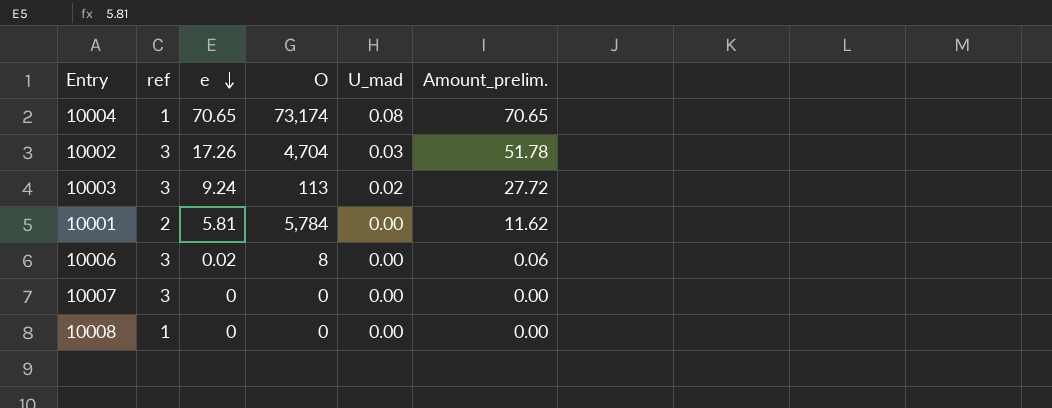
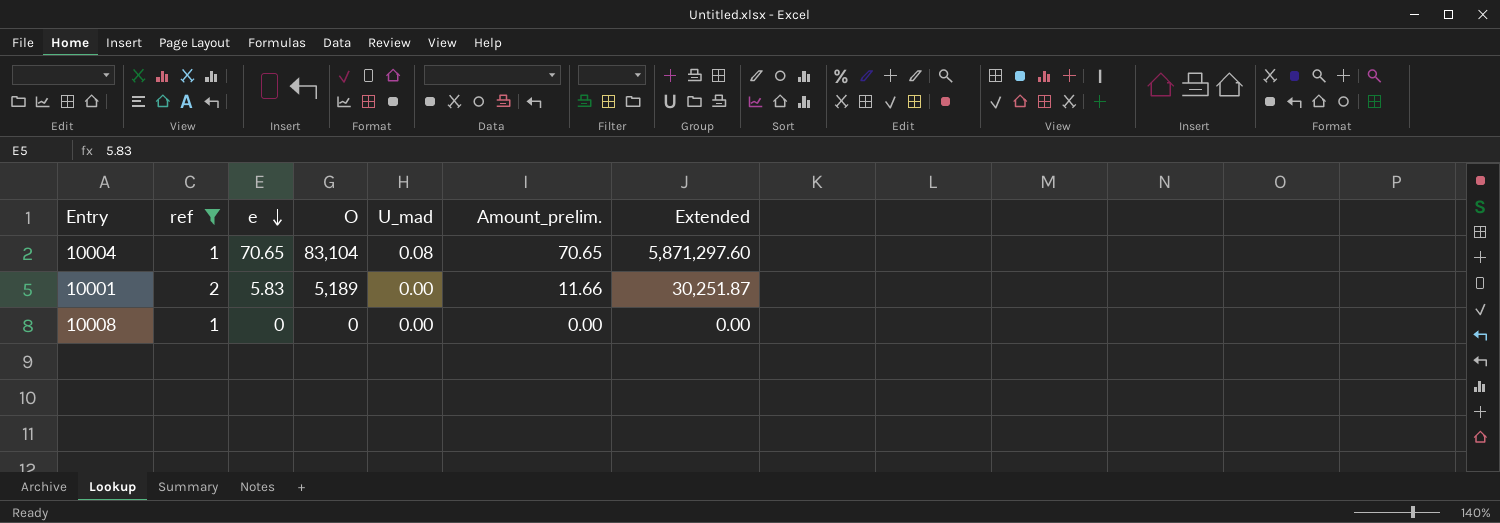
filter: none -> ref != 3
column Extended | formula: none -> [e] * [O]
10004 | O: 73,174 -> 83,104
10001 | e: 5.81 -> 5.83
10001 | O: 5,784 -> 5,189
10001 | Amount_prelim.: 11.62 -> 11.66

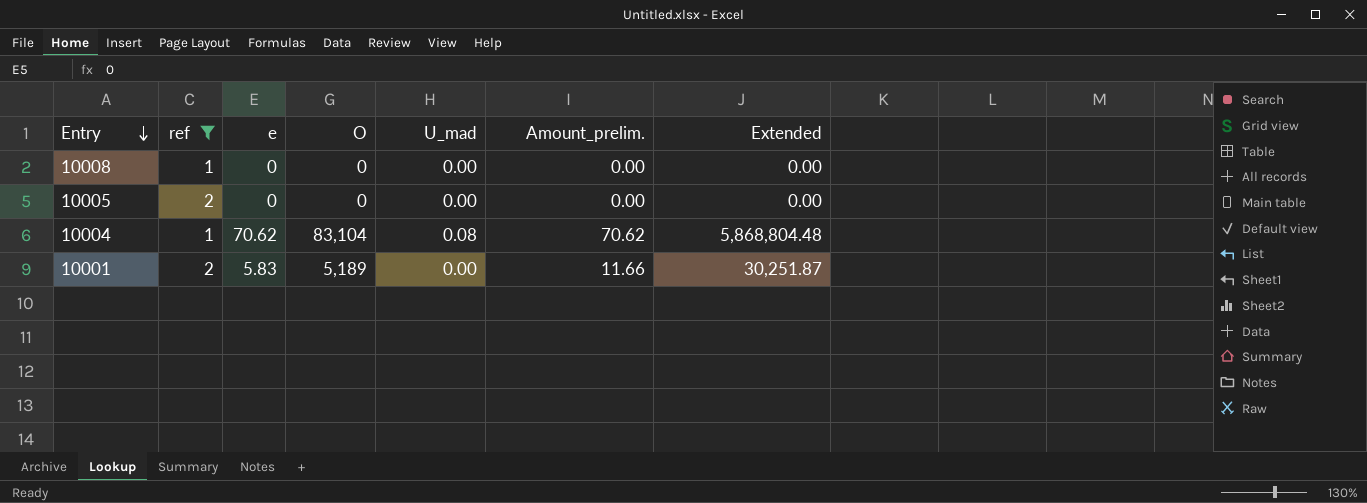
row order: e descending -> Entry descending
row 10005: none -> 2 | 0 | 0 | 0.00 | 0.00 | 0.00
10004 | e: 70.65 -> 70.62
10004 | Amount_prelim.: 70.65 -> 70.62
10004 | Extended: 5,871,297.60 -> 5,868,804.48

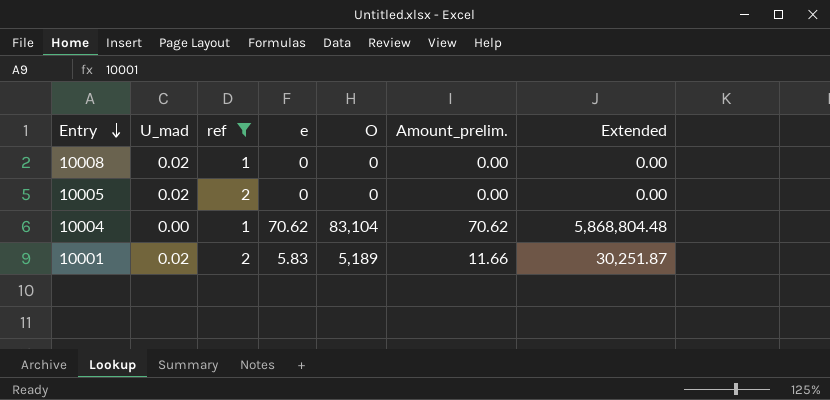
column U_mad | position: 5 -> 2
10008 | U_mad: 0.00 -> 0.02
10005 | U_mad: 0.00 -> 0.02
10004 | U_mad: 0.08 -> 0.00
10001 | U_mad: 0.00 -> 0.02

